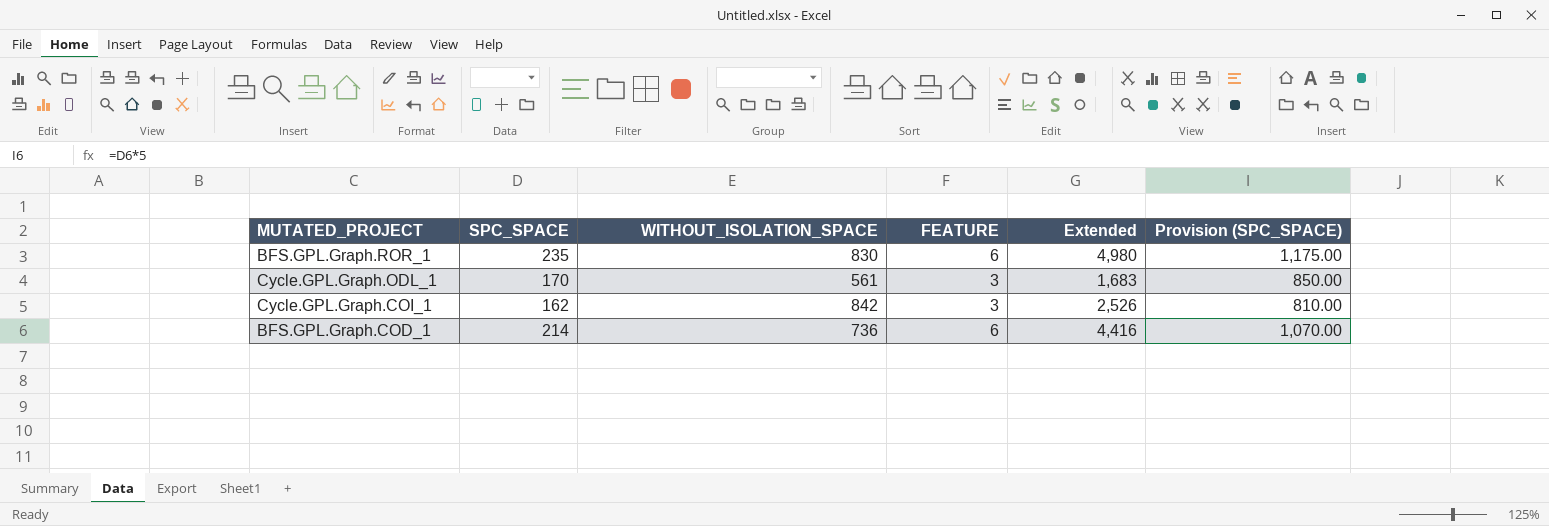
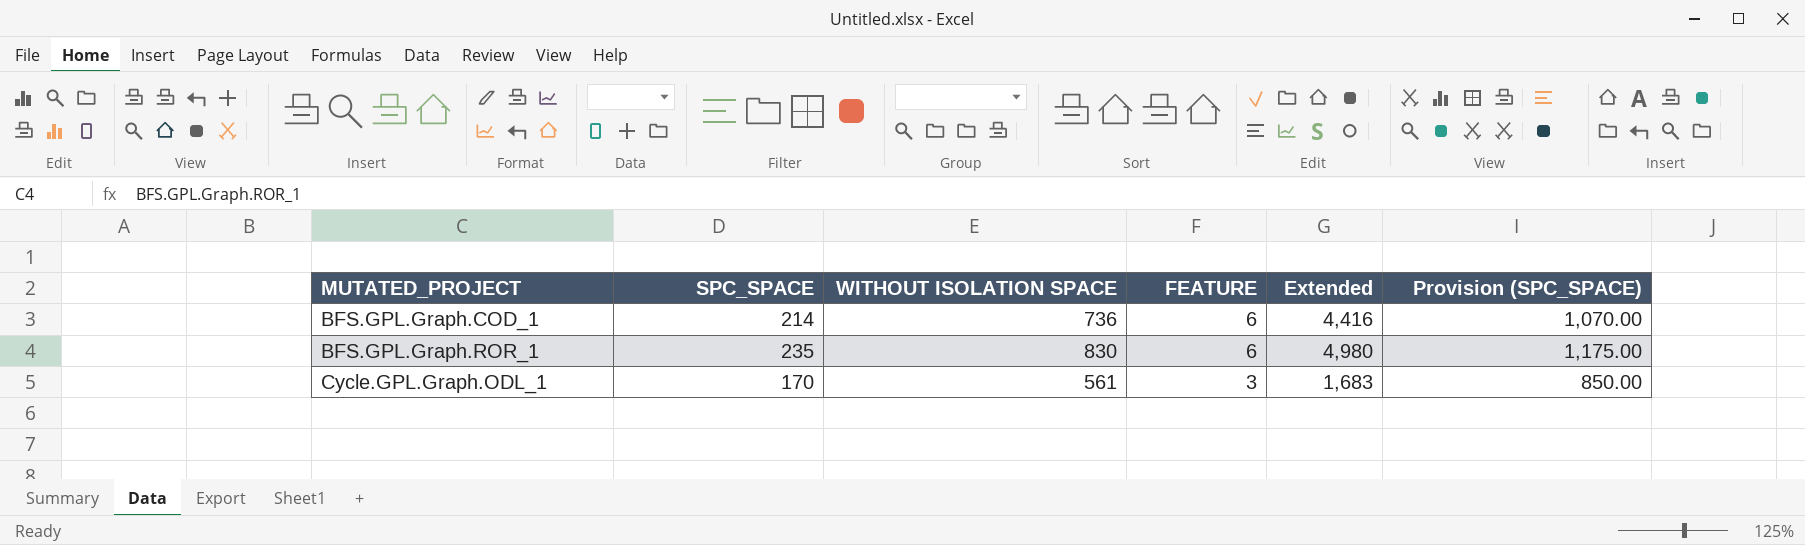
row order: none -> MUTATED_PROJECT ascending
column name: WITHOUT_ISOLATION_SPACE -> WITHOUT ISOLATION SPACE
row Cycle.GPL.Graph.COI_1: 162 | 842 | 3 | 2,526 | 810.00 -> none

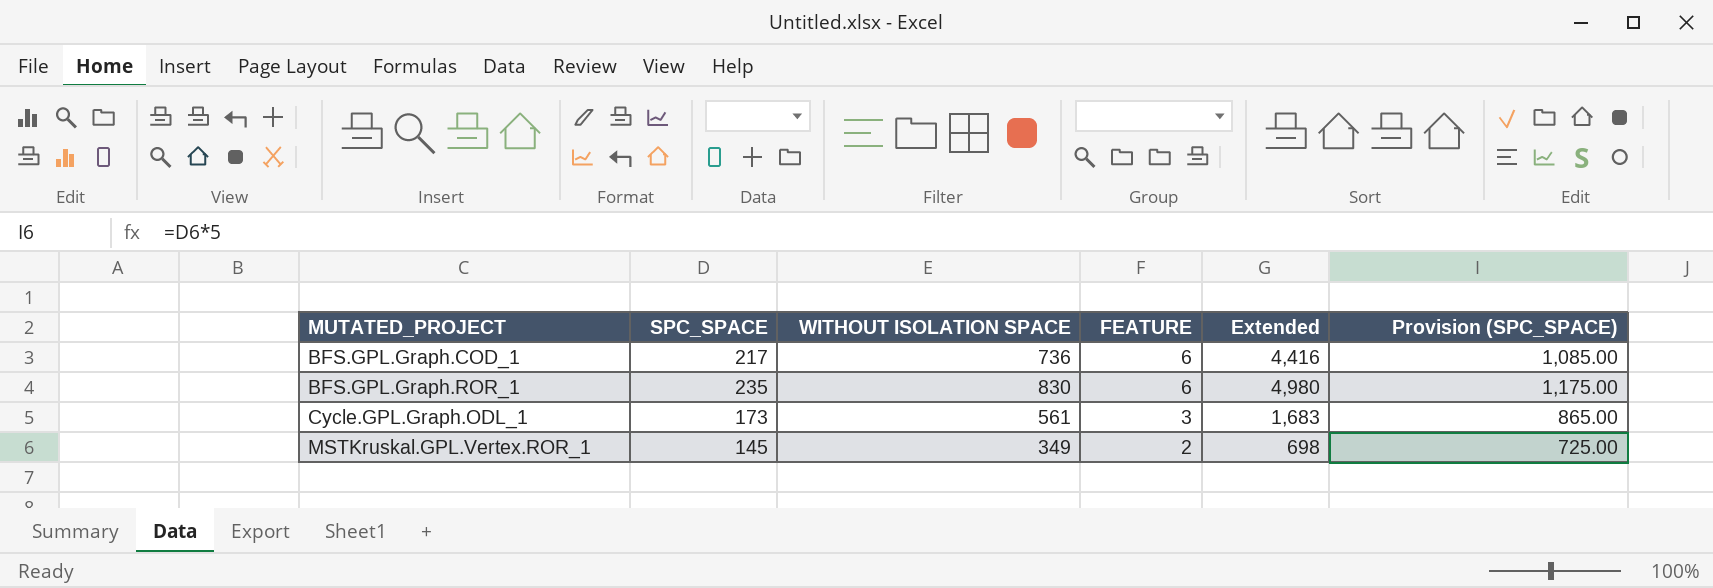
BFS.GPL.Graph.COD_1 | SPC_SPACE: 214 -> 217
BFS.GPL.Graph.COD_1 | Provision (SPC_SPACE): 1,070.00 -> 1,085.00
Cycle.GPL.Graph.ODL_1 | SPC_SPACE: 170 -> 173
Cycle.GPL.Graph.ODL_1 | Provision (SPC_SPACE): 850.00 -> 865.00
row MSTKruskal.GPL.Vertex.ROR_1: none -> 145 | 349 | 2 | 698 | 725.00

